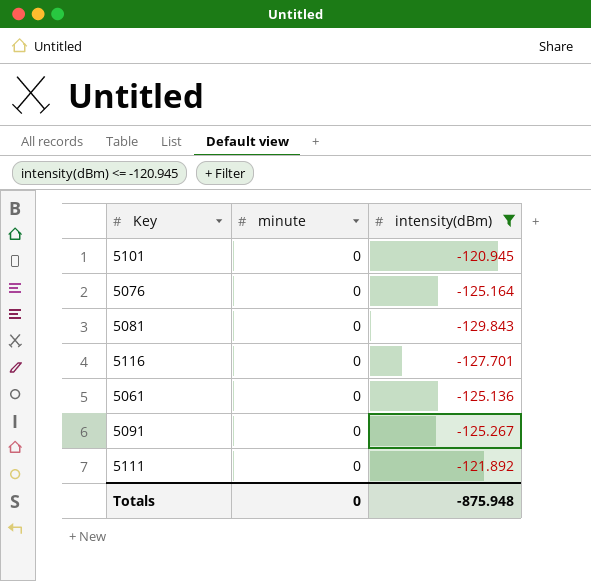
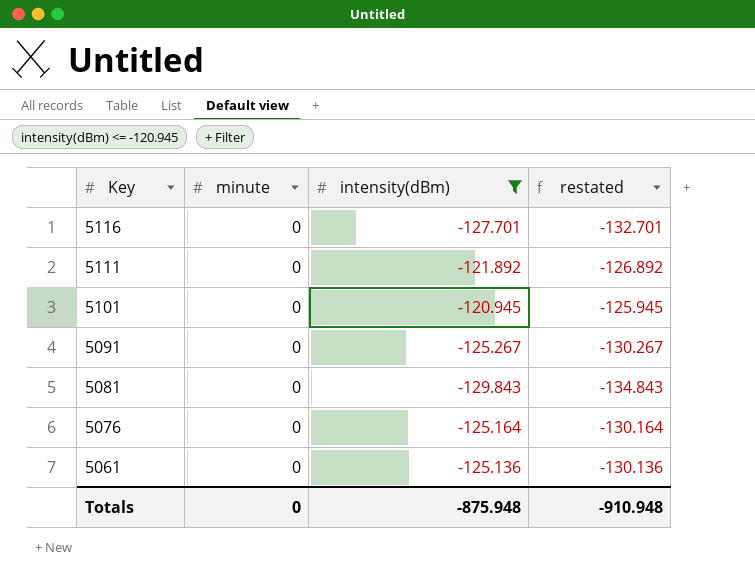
row order: none -> Key descending
column restated | formula: none -> [intensity(dBm)] - 5

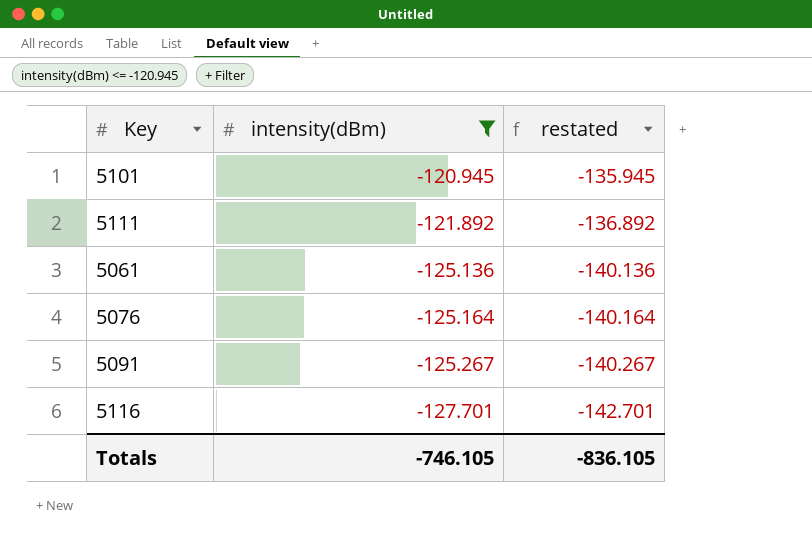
row order: Key descending -> intensity(dBm) descending
column minute | position: 2 -> none
column restated | formula: [intensity(dBm)] - 5 -> [intensity(dBm)] - 15
row 5081: 0 | -129.843 | -134.843 -> none
Totals | intensity(dBm): -875.948 -> -746.105
Totals | restated: -910.948 -> -836.105

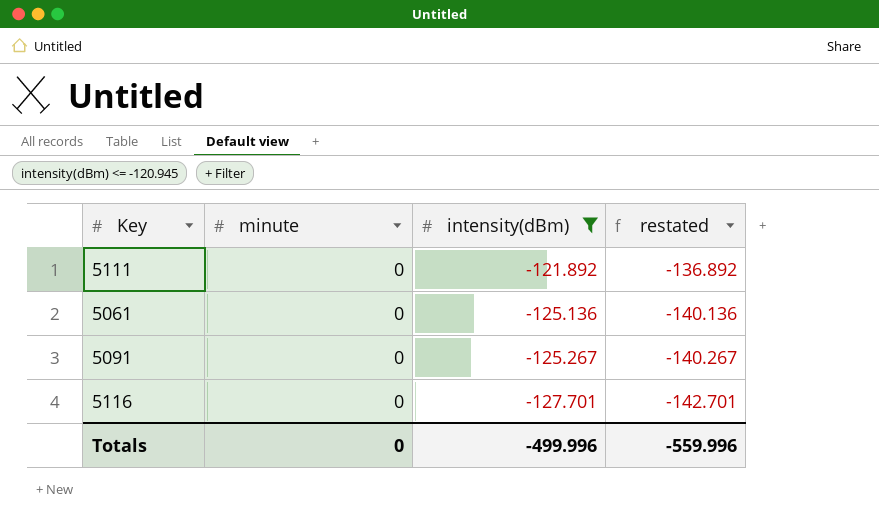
column minute | position: none -> 2
row 5101: -120.945 | -135.945 -> none
row 5076: -125.164 | -140.164 -> none
Totals | intensity(dBm): -746.105 -> -499.996
Totals | restated: -836.105 -> -559.996

